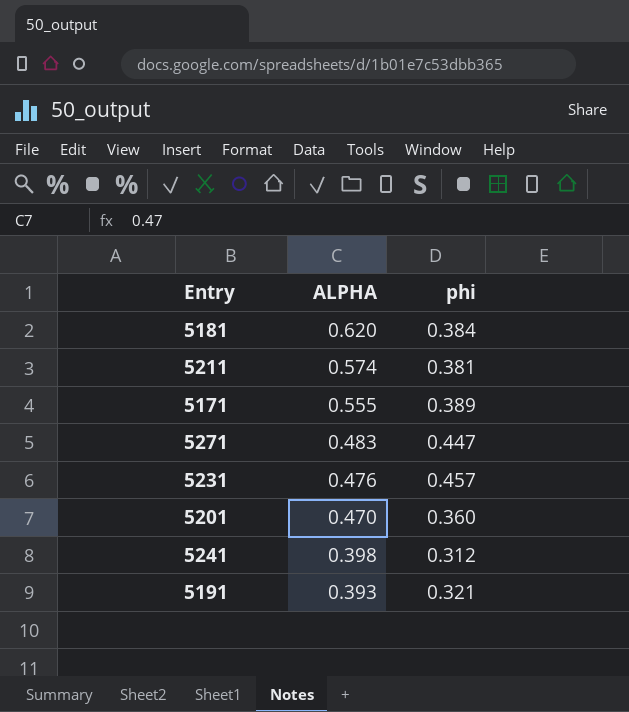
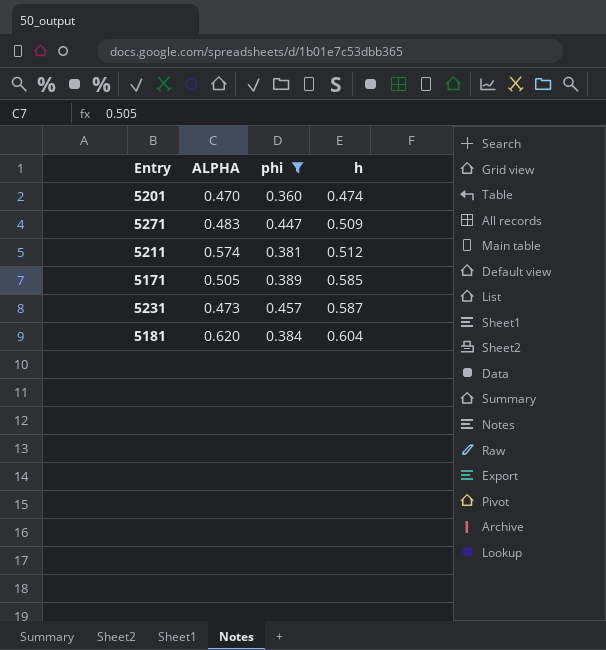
filter: none -> phi >= 0.360
row order: ALPHA descending -> h ascending
column h | position: none -> 4
5171 | ALPHA: 0.555 -> 0.505
5231 | ALPHA: 0.476 -> 0.473

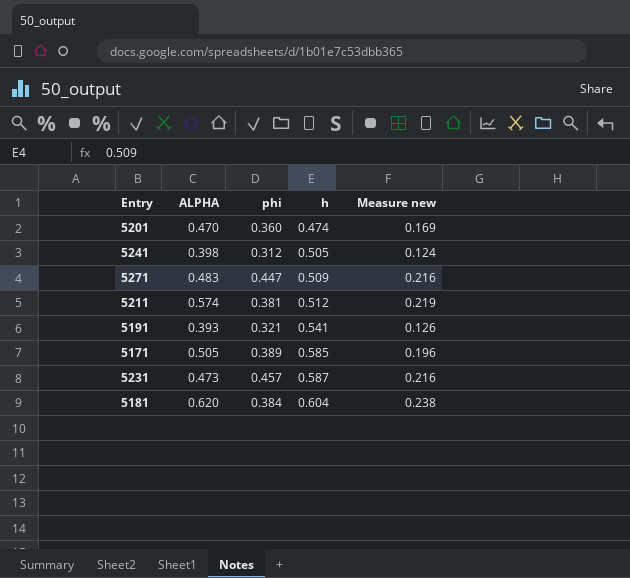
filter: phi >= 0.360 -> none
column Measure new | formula: none -> [ALPHA] * [phi]

